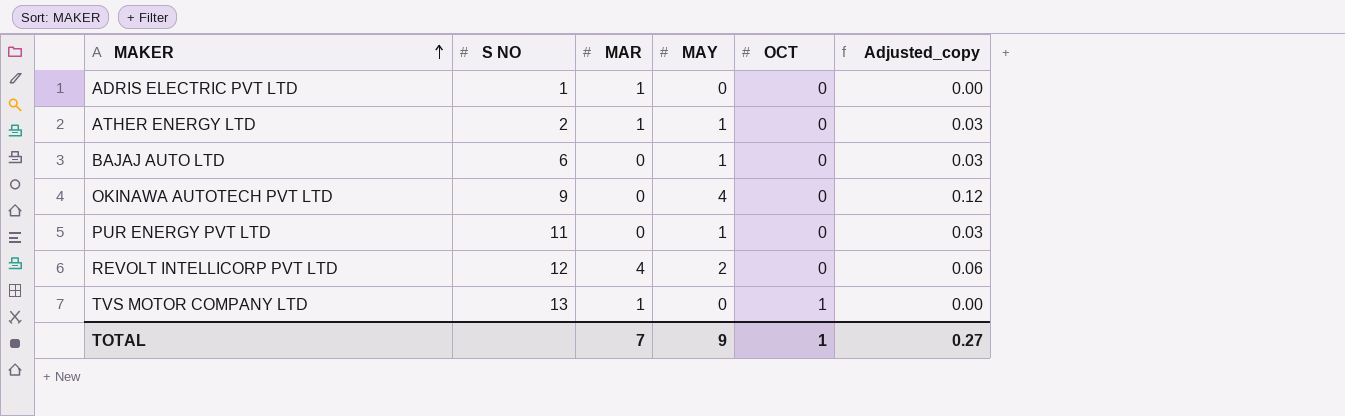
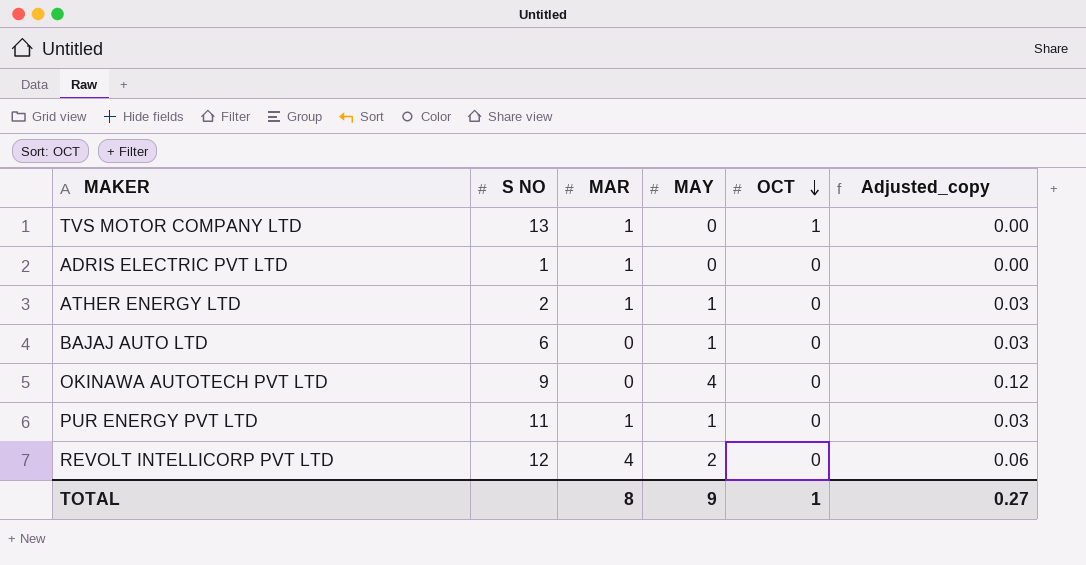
row order: MAKER ascending -> OCT descending
PUR ENERGY PVT LTD | MAR: 0 -> 1
TOTAL | MAR: 7 -> 8

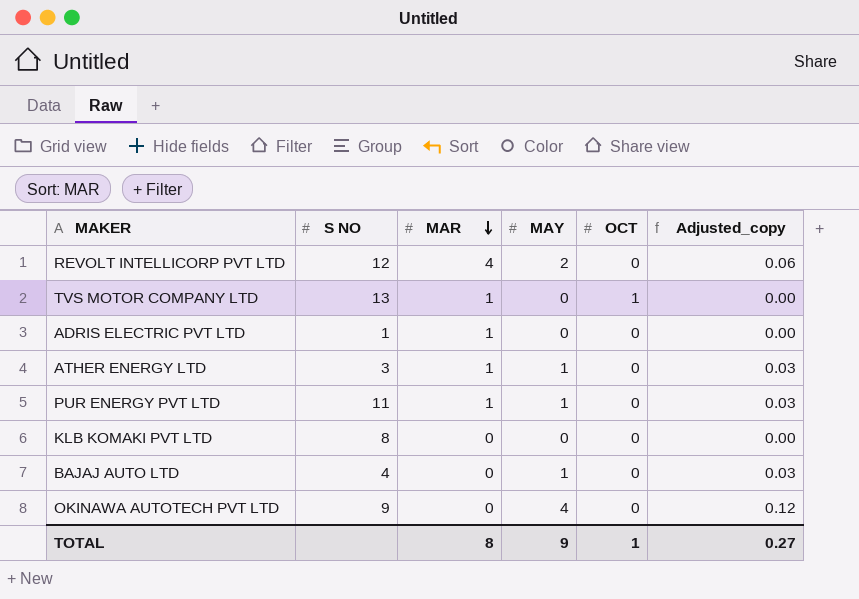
row order: OCT descending -> MAR descending
ATHER ENERGY LTD | S NO: 2 -> 3
row KLB KOMAKI PVT LTD: none -> 8 | 0 | 0 | 0 | 0.00
BAJAJ AUTO LTD | S NO: 6 -> 4

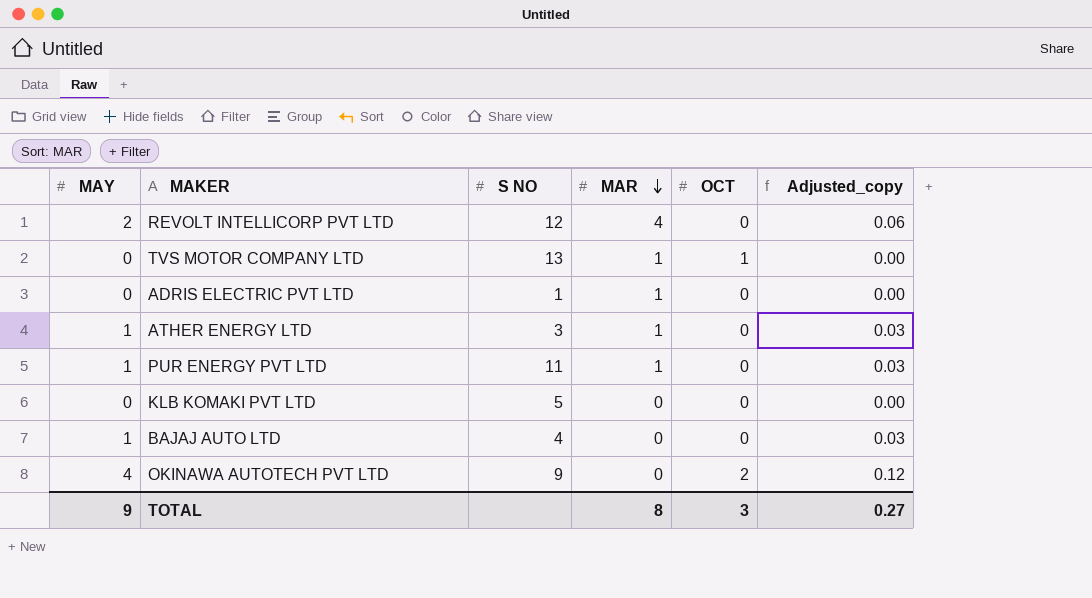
column MAY | position: 4 -> 1
KLB KOMAKI PVT LTD | S NO: 8 -> 5
OKINAWA AUTOTECH PVT LTD | OCT: 0 -> 2
TOTAL | OCT: 1 -> 3

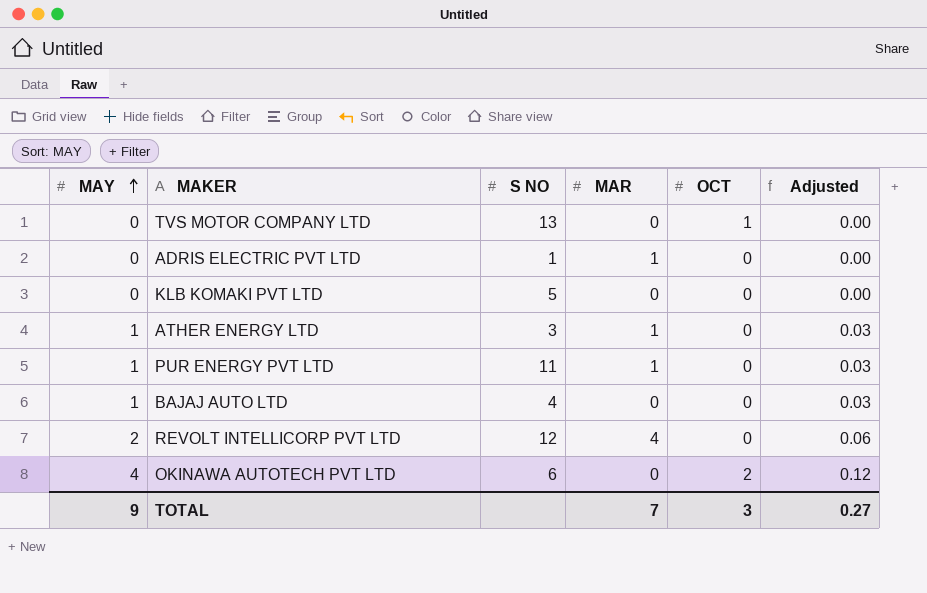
row order: MAR descending -> MAY ascending
column name: Adjusted_copy -> Adjusted
TVS MOTOR COMPANY LTD | MAR: 1 -> 0
OKINAWA AUTOTECH PVT LTD | S NO: 9 -> 6
TOTAL | MAR: 8 -> 7

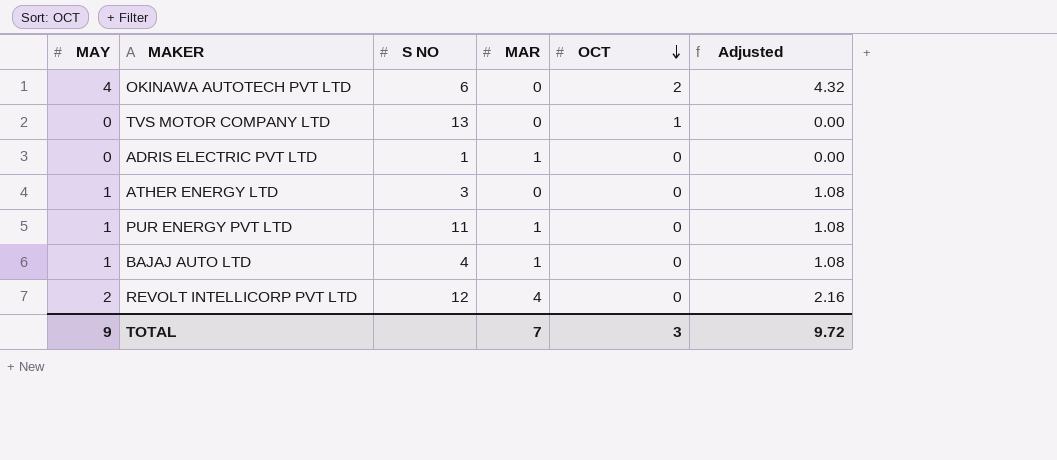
row order: MAY ascending -> OCT descending
column Adjusted | formula: [MAY] * 0.03 -> [MAY] * 1.08
row KLB KOMAKI PVT LTD: 0 | 5 | 0 | 0 | 0.00 -> none
ATHER ENERGY LTD | MAR: 1 -> 0
BAJAJ AUTO LTD | MAR: 0 -> 1
TOTAL | Adjusted: 0.27 -> 9.72

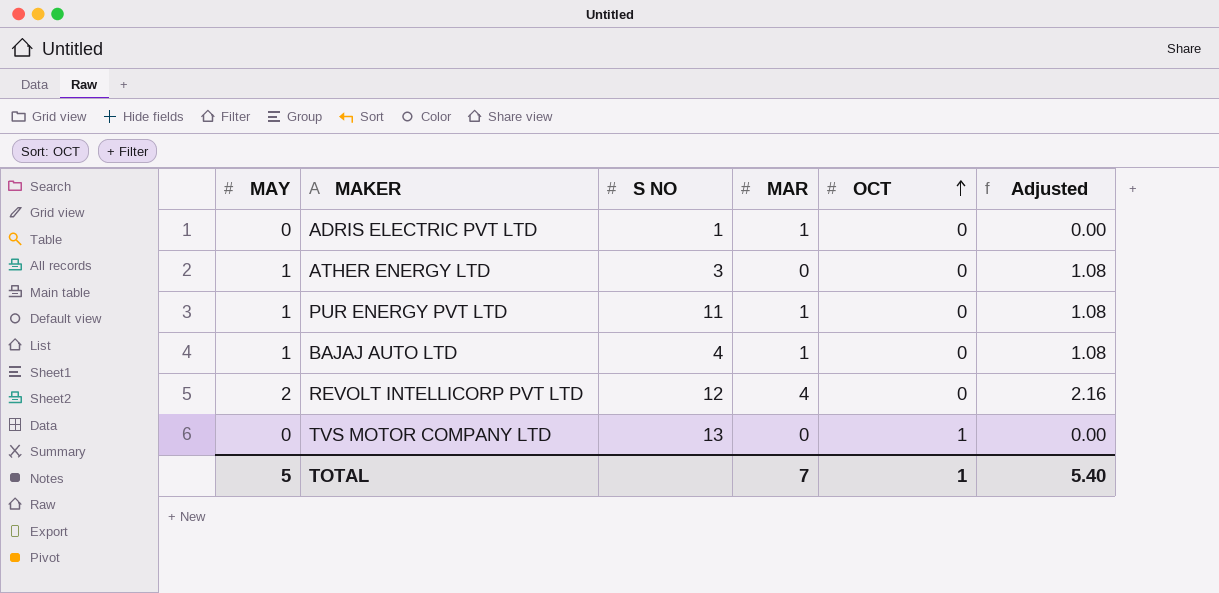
row order: OCT descending -> OCT ascending
row OKINAWA AUTOTECH PVT LTD: 4 | 6 | 0 | 2 | 4.32 -> none
TOTAL | MAY: 9 -> 5
TOTAL | OCT: 3 -> 1
TOTAL | Adjusted: 9.72 -> 5.40

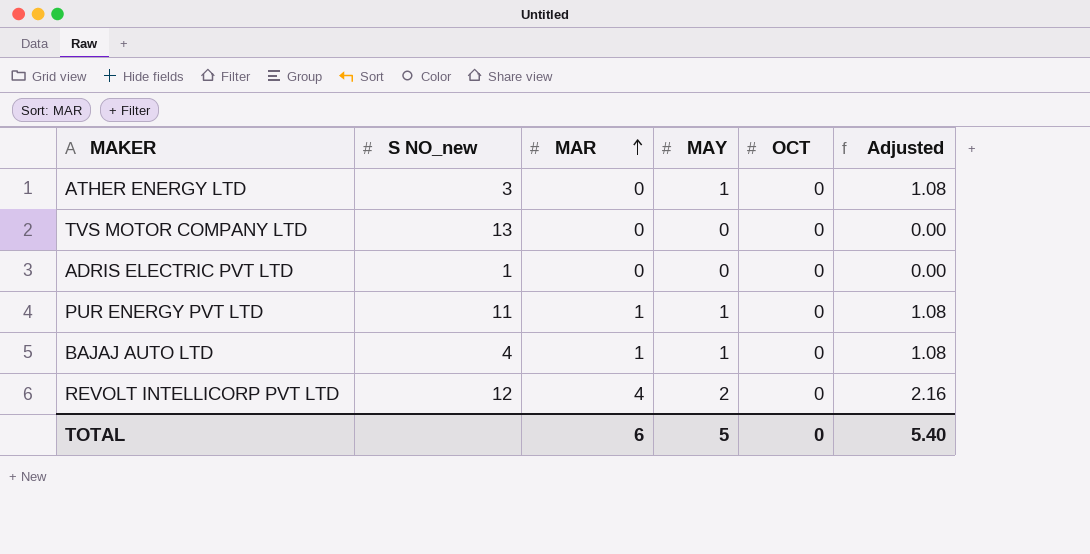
row order: OCT ascending -> MAR ascending
column name: S NO -> S NO_new
column MAY | position: 1 -> 4
TVS MOTOR COMPANY LTD | OCT: 1 -> 0
ADRIS ELECTRIC PVT LTD | MAR: 1 -> 0
TOTAL | MAR: 7 -> 6
TOTAL | OCT: 1 -> 0

